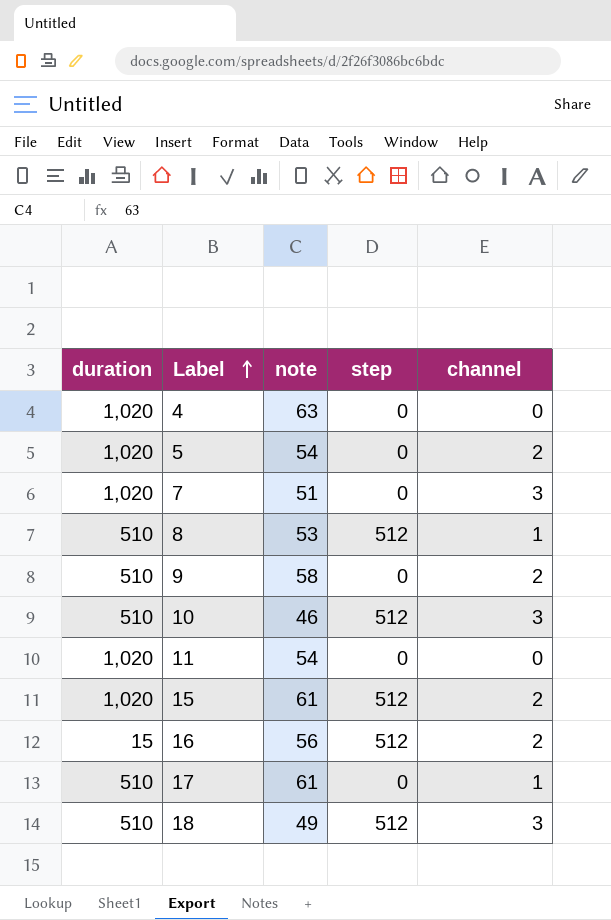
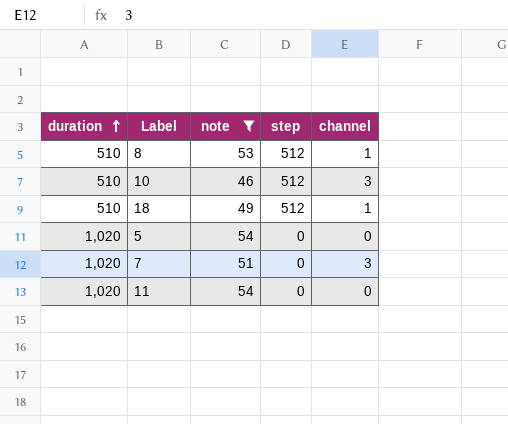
filter: none -> note <= 54
row order: Label ascending -> duration ascending
18 | channel: 3 -> 1
5 | channel: 2 -> 0

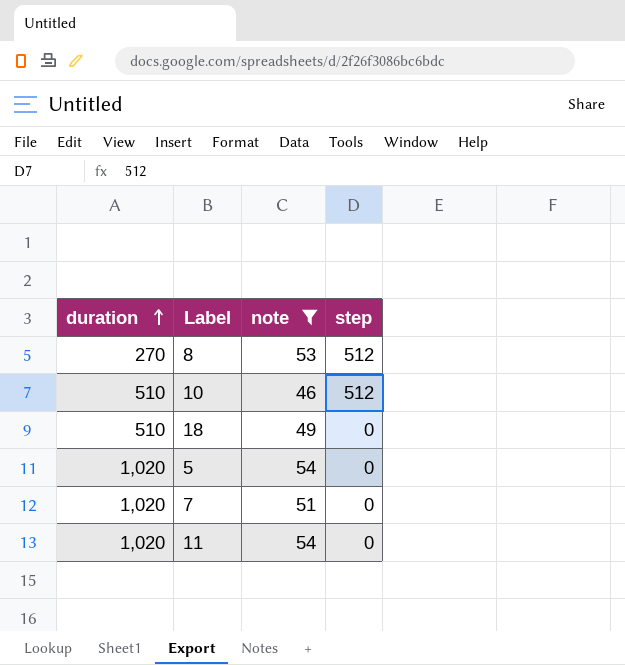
column channel | position: 5 -> none
8 | duration: 510 -> 270
18 | step: 512 -> 0

